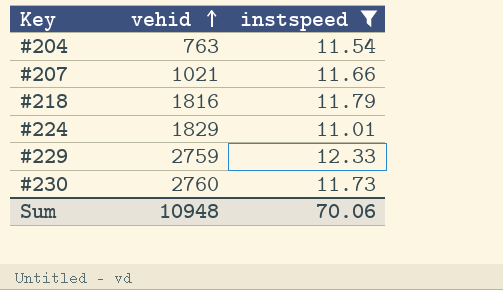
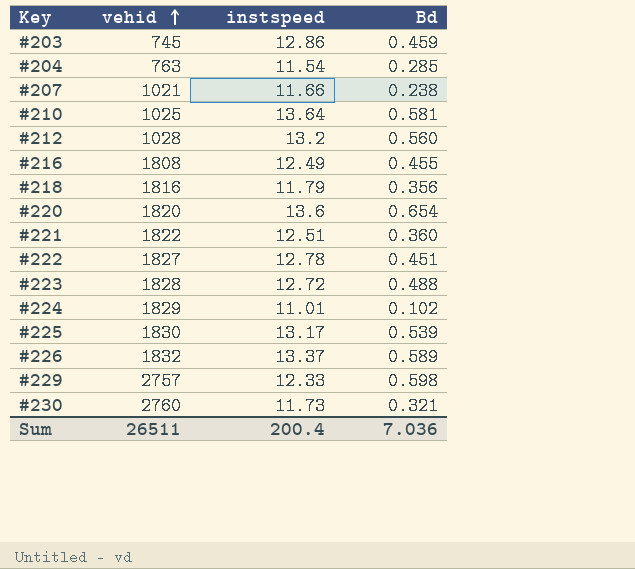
filter: instspeed <= 12.33 -> none
column Bd | position: none -> 4
#229 | vehid: 2759 -> 2757
Sum | vehid: 10948 -> 26511
Sum | instspeed: 70.06 -> 200.4

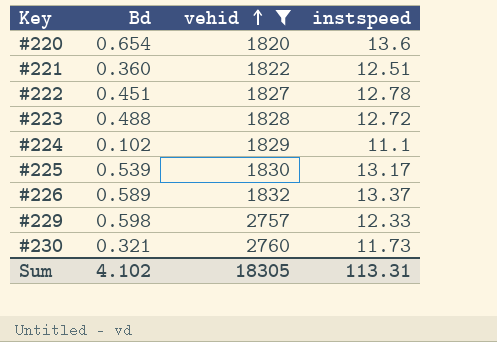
filter: none -> vehid >= 1820
column Bd | position: 4 -> 2
#224 | instspeed: 11.01 -> 11.1
Sum | Bd: 7.036 -> 4.102
Sum | vehid: 26511 -> 18305
Sum | instspeed: 200.4 -> 113.31

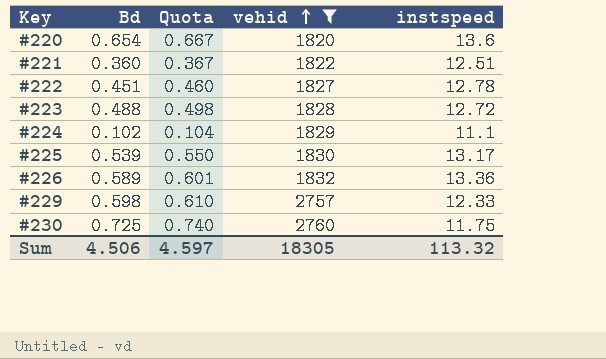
column Quota | formula: none -> [Bd] * 1.02
#226 | instspeed: 13.37 -> 13.36
#230 | Bd: 0.321 -> 0.725
#230 | instspeed: 11.73 -> 11.75
Sum | Bd: 4.102 -> 4.506
Sum | instspeed: 113.31 -> 113.32

